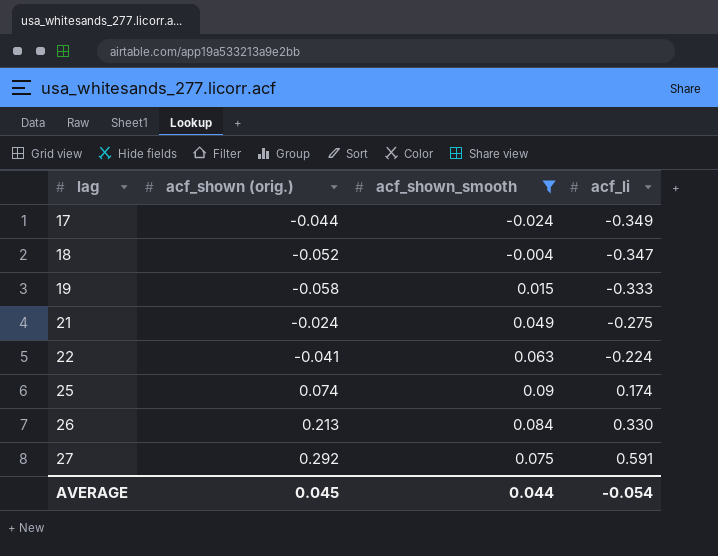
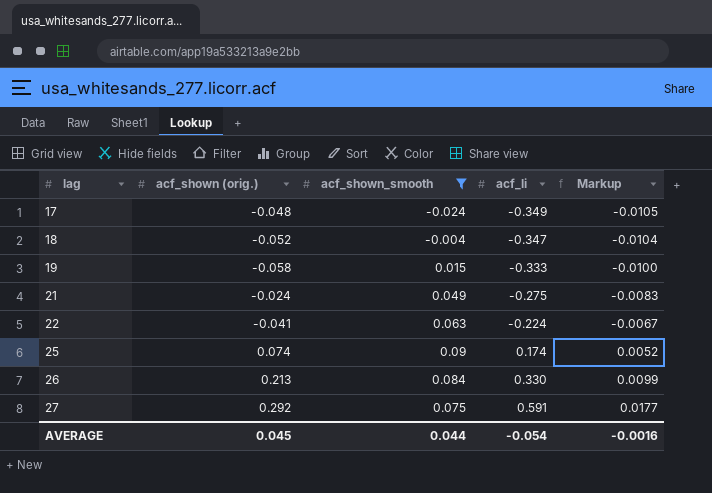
column Markup | formula: none -> [acf_li] * 0.03
17 | acf_shown (orig.): -0.044 -> -0.048

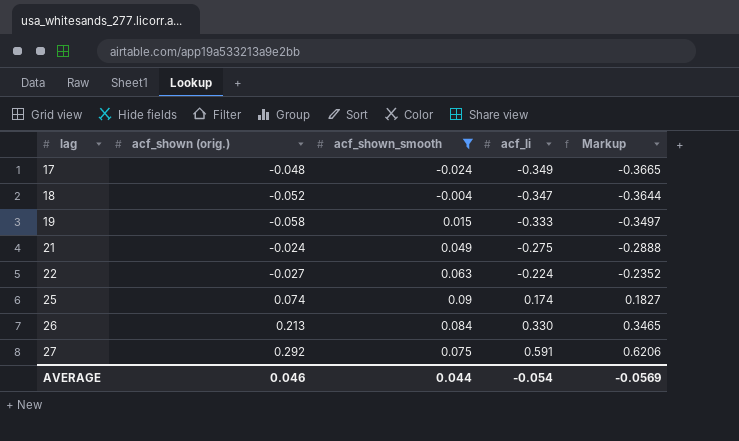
column Markup | formula: [acf_li] * 0.03 -> [acf_li] * 1.05
22 | acf_shown (orig.): -0.041 -> -0.027
AVERAGE | acf_shown (orig.): 0.045 -> 0.046
AVERAGE | Markup: -0.0016 -> -0.0569

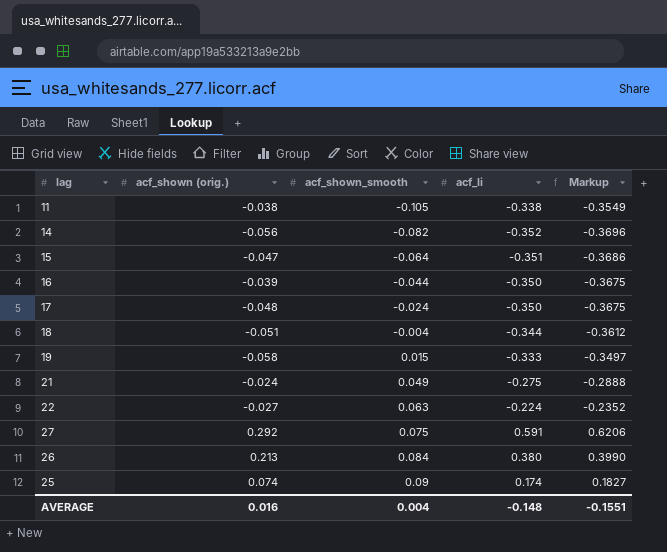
filter: acf_shown_smooth >= -0.024 -> none
row order: lag ascending -> acf_shown_smooth ascending
17 | acf_li: -0.349 -> -0.350
17 | Markup: -0.3665 -> -0.3675
18 | acf_shown (orig.): -0.052 -> -0.051
18 | acf_li: -0.347 -> -0.344
18 | Markup: -0.3644 -> -0.3612
26 | acf_li: 0.330 -> 0.380
26 | Markup: 0.3465 -> 0.3990
AVERAGE | acf_shown (orig.): 0.046 -> 0.016
AVERAGE | acf_shown_smooth: 0.044 -> 0.004
AVERAGE | acf_li: -0.054 -> -0.148
AVERAGE | Markup: -0.0569 -> -0.1551

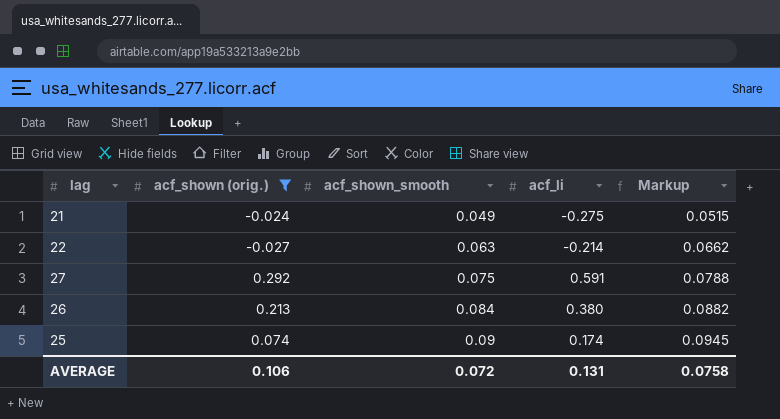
filter: none -> acf_shown (orig.) >= -0.027
column Markup | formula: [acf_li] * 1.05 -> [acf_shown_smooth] * 1.05
22 | acf_li: -0.224 -> -0.214
AVERAGE | acf_shown (orig.): 0.016 -> 0.106
AVERAGE | acf_shown_smooth: 0.004 -> 0.072
AVERAGE | acf_li: -0.148 -> 0.131
AVERAGE | Markup: -0.1551 -> 0.0758

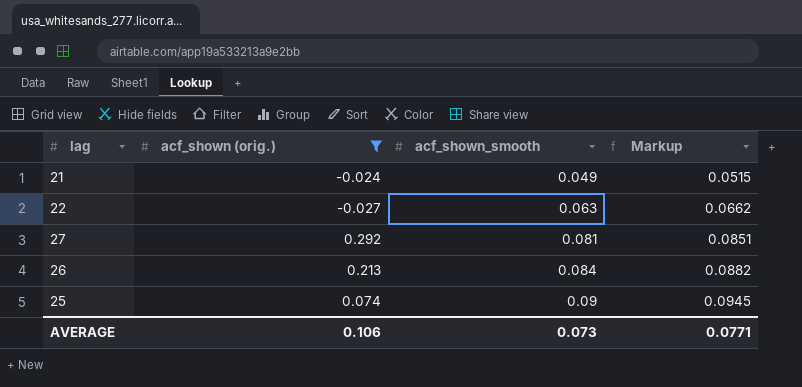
column acf_li | position: 4 -> none
27 | acf_shown_smooth: 0.075 -> 0.081
27 | Markup: 0.0788 -> 0.0851
AVERAGE | acf_shown_smooth: 0.072 -> 0.073
AVERAGE | Markup: 0.0758 -> 0.0771

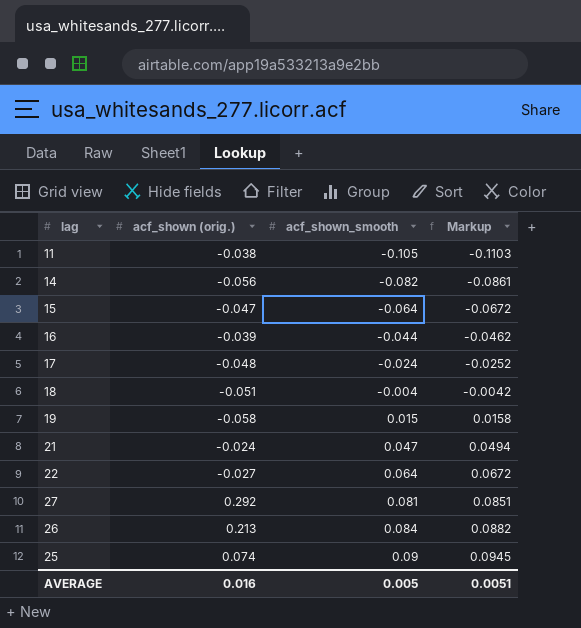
filter: acf_shown (orig.) >= -0.027 -> none
21 | acf_shown_smooth: 0.049 -> 0.047
21 | Markup: 0.0515 -> 0.0494
22 | acf_shown_smooth: 0.063 -> 0.064
22 | Markup: 0.0662 -> 0.0672
AVERAGE | acf_shown (orig.): 0.106 -> 0.016
AVERAGE | acf_shown_smooth: 0.073 -> 0.005
AVERAGE | Markup: 0.0771 -> 0.0051

